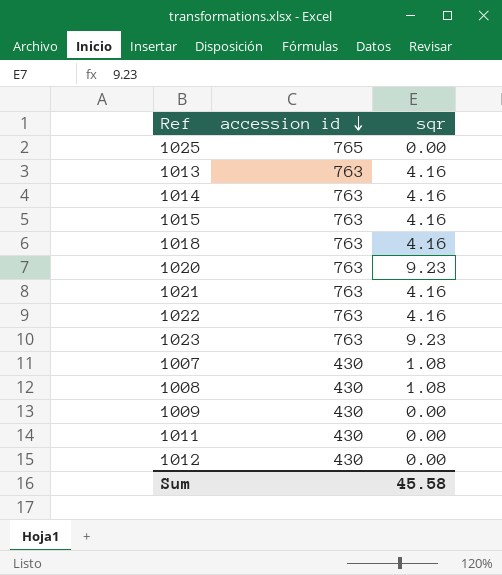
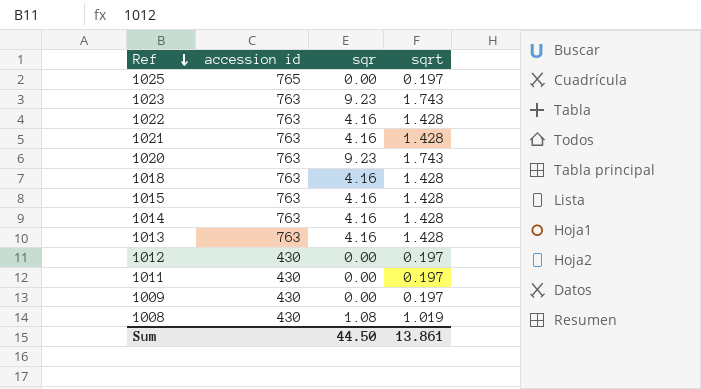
row order: accession id descending -> Ref descending
column sqrt | position: none -> 4
row 1007: 430 | 1.08 -> none
Sum | sqr: 45.58 -> 44.50

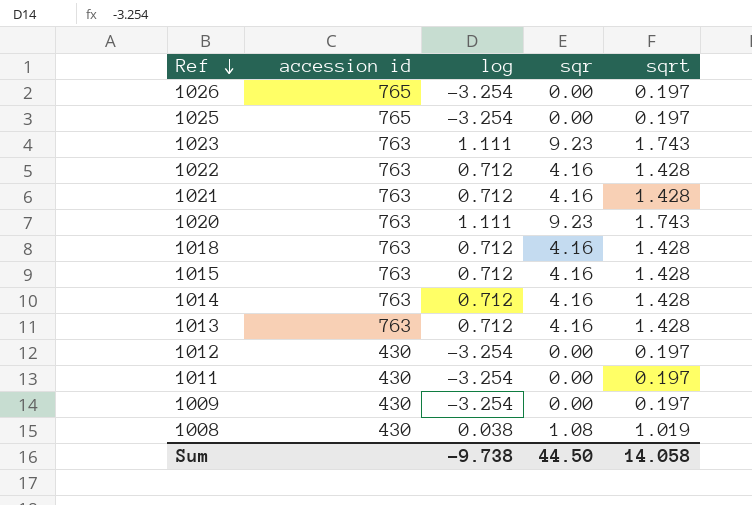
column log | position: none -> 3
row 1026: none -> 765 | -3.254 | 0.00 | 0.197
Sum | sqrt: 13.861 -> 14.058

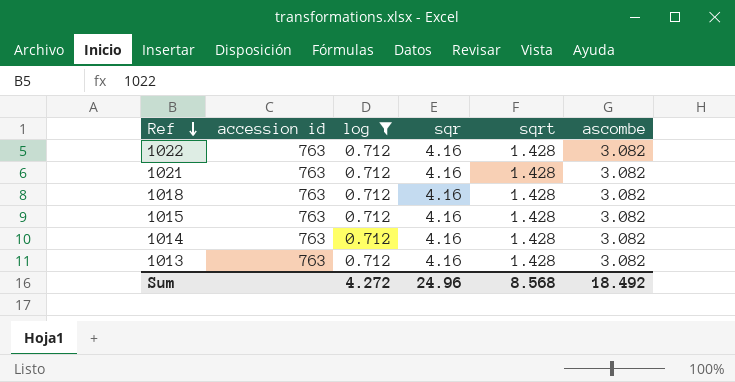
filter: none -> log = 0.712
column ascombe | position: none -> 6
Sum | log: -9.738 -> 4.272
Sum | sqr: 44.50 -> 24.96
Sum | sqrt: 14.058 -> 8.568

